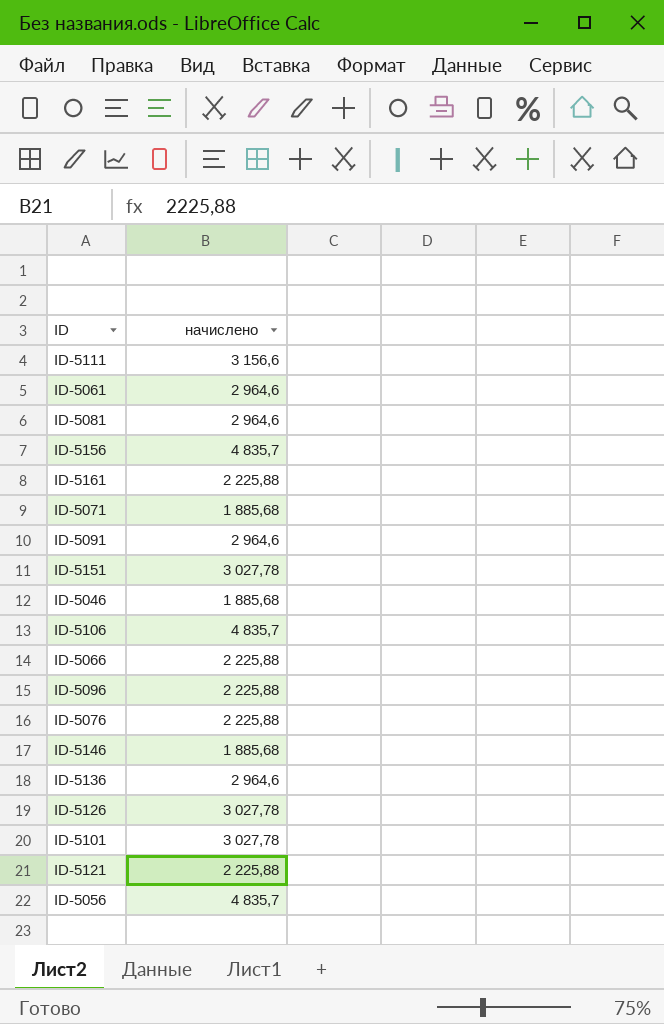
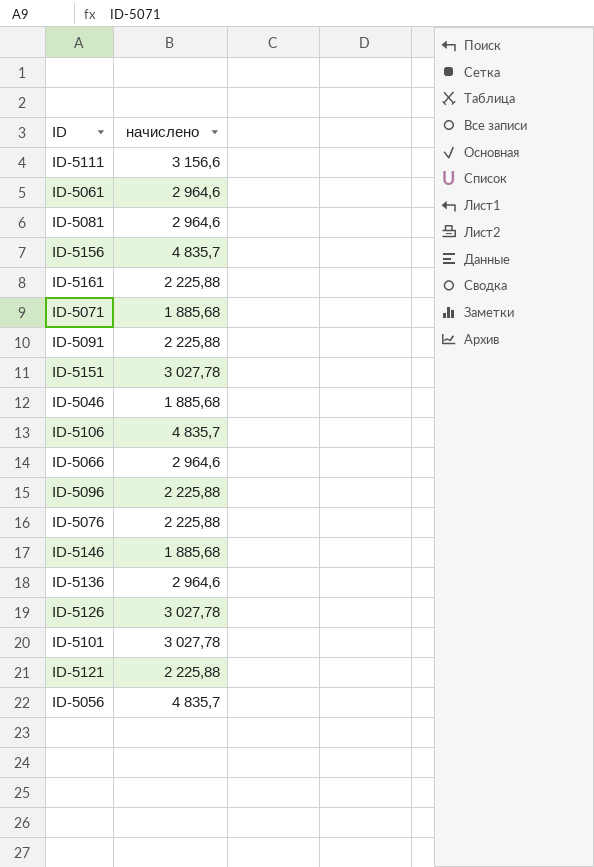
ID-5091 | начислено: 2 964,6 -> 2 225,88
ID-5066 | начислено: 2 225,88 -> 2 964,6

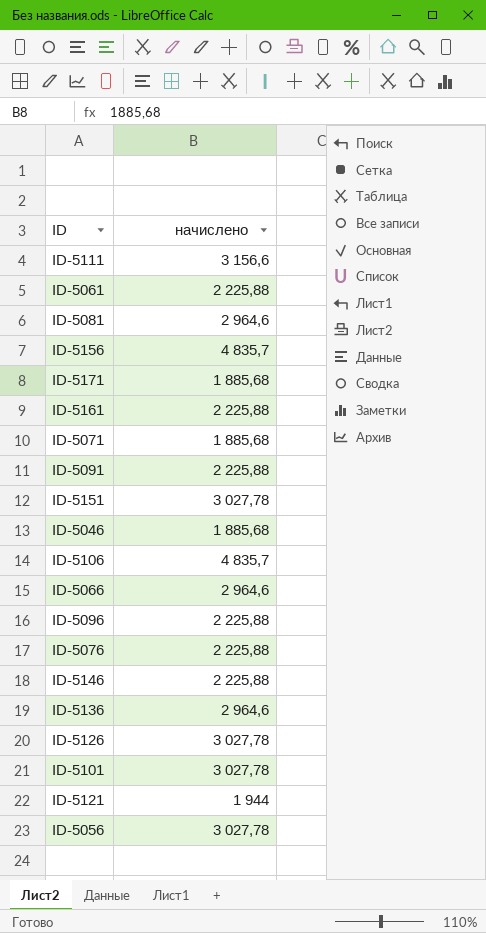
ID-5061 | начислено: 2 964,6 -> 2 225,88
row ID-5171: none -> 1 885,68
ID-5146 | начислено: 1 885,68 -> 2 225,88
ID-5121 | начислено: 2 225,88 -> 1 944
ID-5056 | начислено: 4 835,7 -> 3 027,78

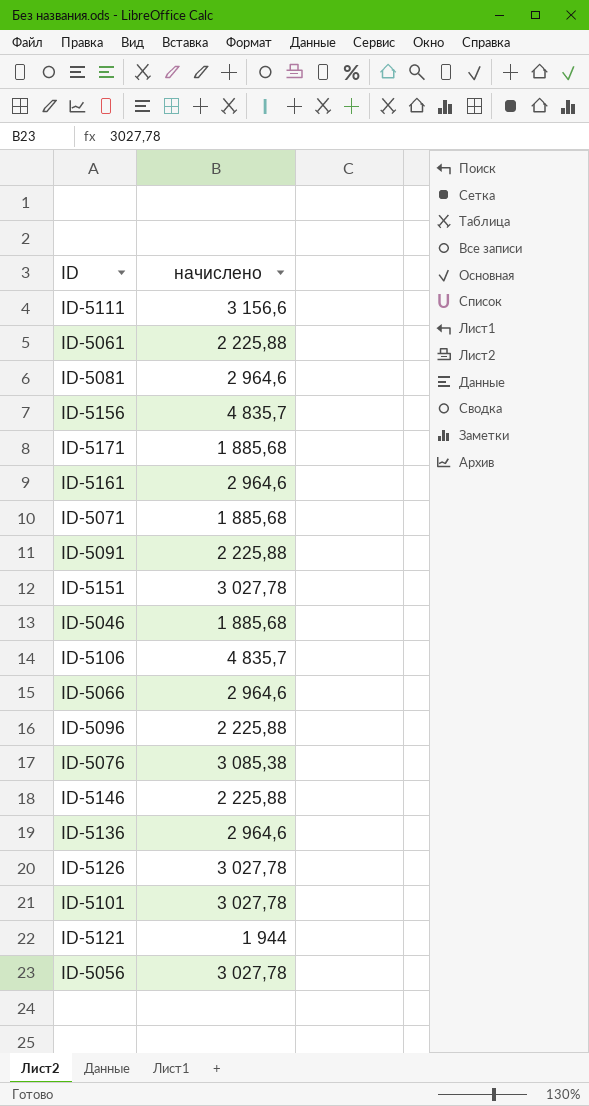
ID-5161 | начислено: 2 225,88 -> 2 964,6
ID-5076 | начислено: 2 225,88 -> 3 085,38

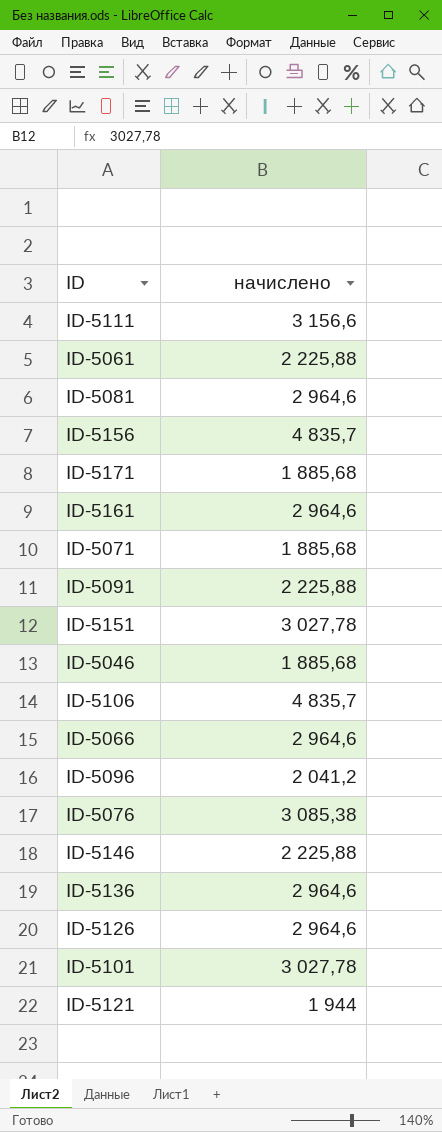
row ID-5056: 3 027,78 -> none
ID-5096 | начислено: 2 225,88 -> 2 041,2
ID-5126 | начислено: 3 027,78 -> 2 964,6

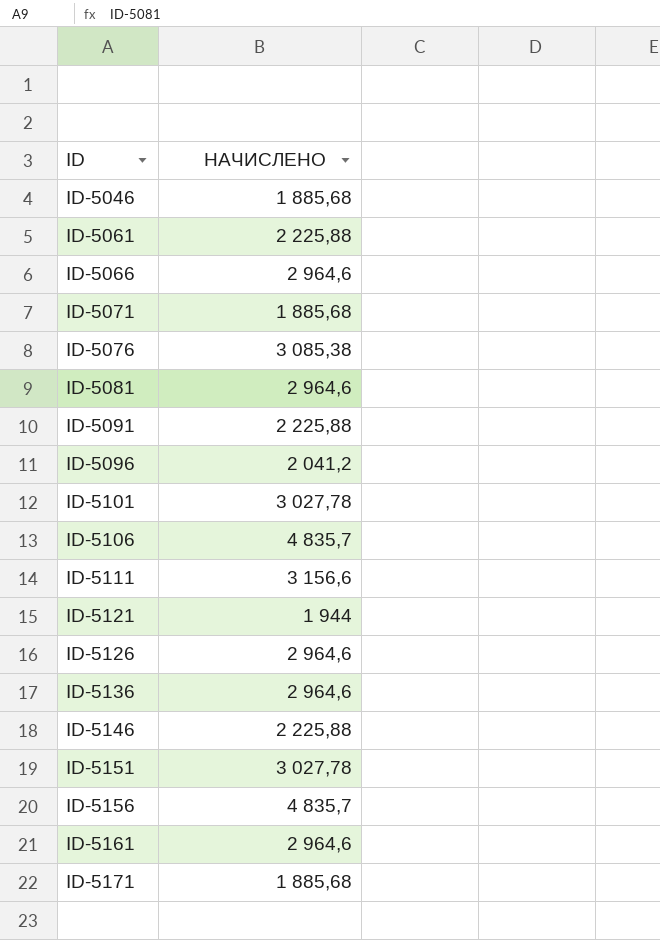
row order: none -> ID ascending
column name: начислено -> НАЧИСЛЕНО

